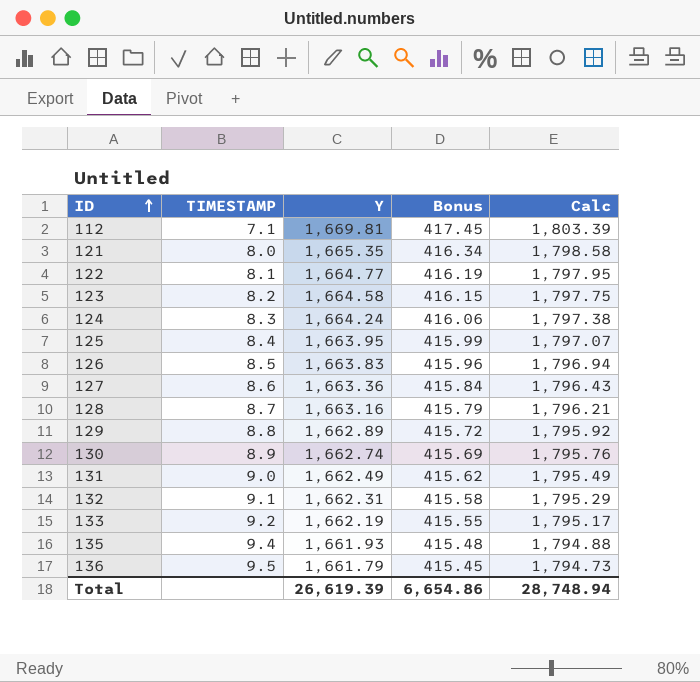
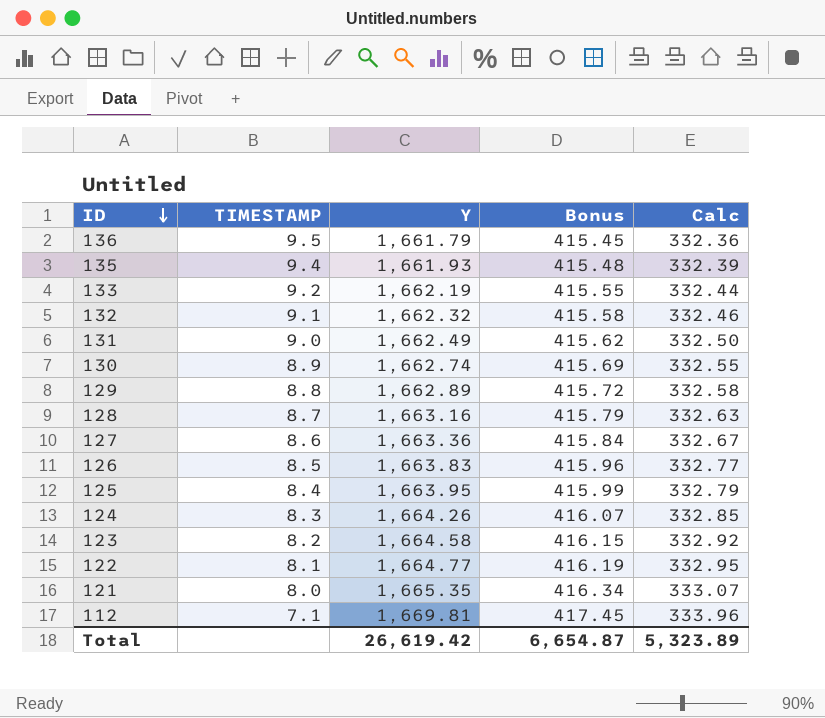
row order: ID ascending -> ID descending
column Calc | formula: [Y] * 1.08 -> [Y] * 0.2
132 | Y: 1,662.31 -> 1,662.32
124 | Y: 1,664.24 -> 1,664.26
124 | Bonus: 416.06 -> 416.07
Total | Y: 26,619.39 -> 26,619.42
Total | Bonus: 6,654.86 -> 6,654.87
Total | Calc: 28,748.94 -> 5,323.89

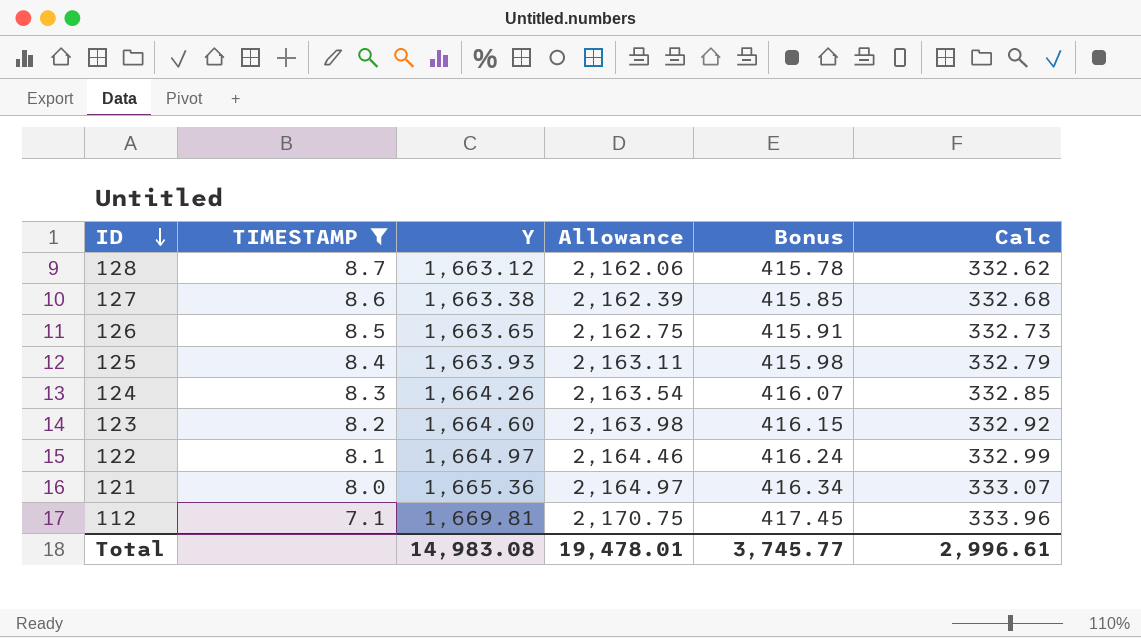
filter: none -> TIMESTAMP <= 8.7
column Allowance | formula: none -> [Y] * 1.3
128 | Y: 1,663.16 -> 1,663.12
128 | Bonus: 415.79 -> 415.78
128 | Calc: 332.63 -> 332.62
127 | Y: 1,663.36 -> 1,663.38
127 | Bonus: 415.84 -> 415.85
127 | Calc: 332.67 -> 332.68
126 | Y: 1,663.83 -> 1,663.65
126 | Bonus: 415.96 -> 415.91
126 | Calc: 332.77 -> 332.73
125 | Y: 1,663.95 -> 1,663.93
125 | Bonus: 415.99 -> 415.98
123 | Y: 1,664.58 -> 1,664.60
122 | Y: 1,664.77 -> 1,664.97
122 | Bonus: 416.19 -> 416.24
122 | Calc: 332.95 -> 332.99
121 | Y: 1,665.35 -> 1,665.36
Total | Y: 26,619.42 -> 14,983.08
Total | Bonus: 6,654.87 -> 3,745.77
Total | Calc: 5,323.89 -> 2,996.61

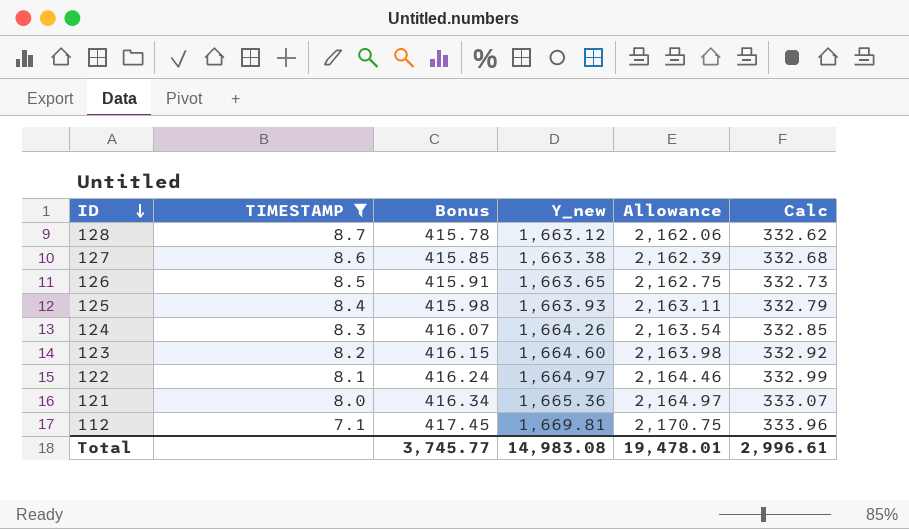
column Bonus | position: 5 -> 3
column name: Y -> Y_new

